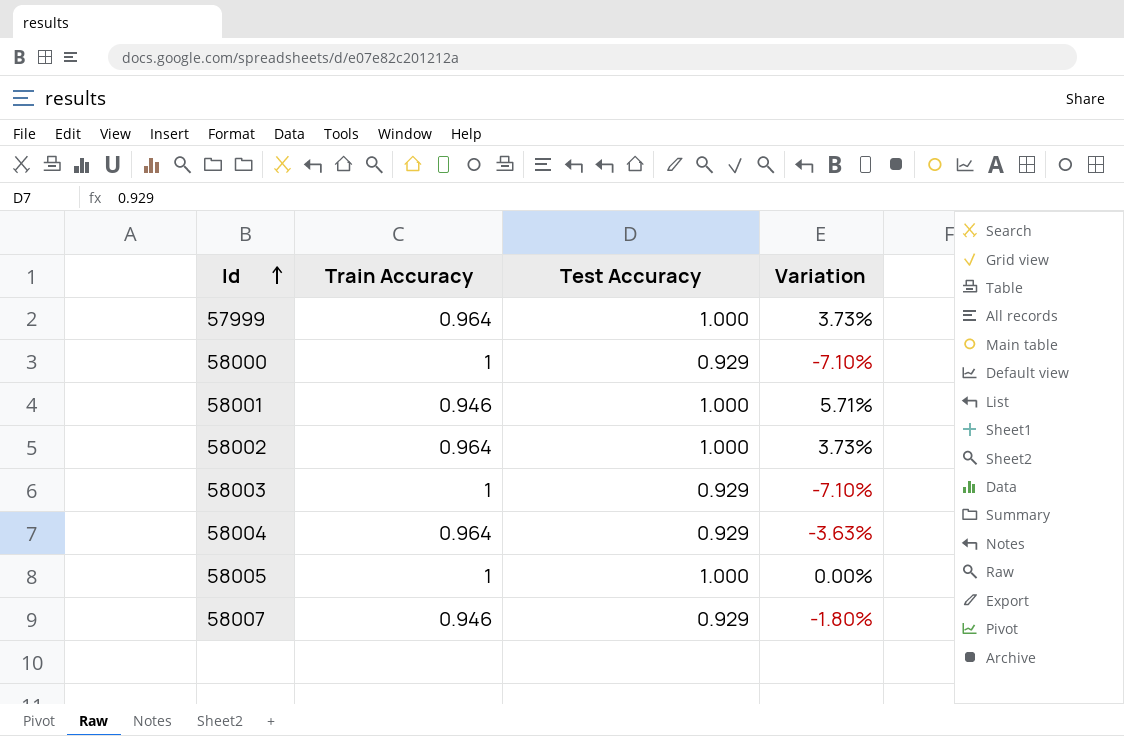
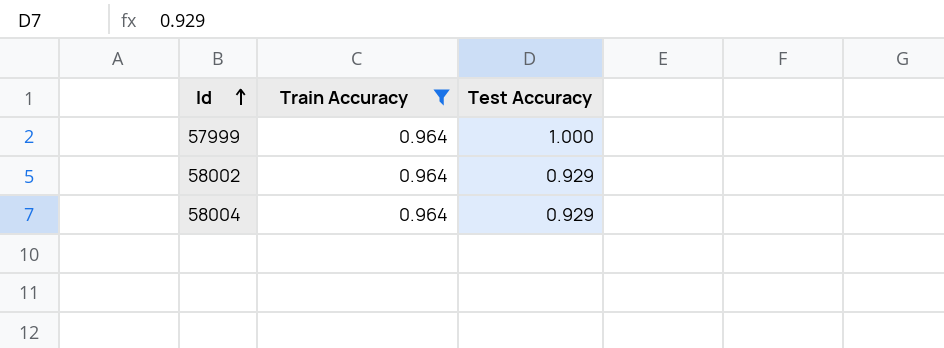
filter: none -> Train Accuracy = 0.964
column Variation | formula: ([Test Accuracy] - [Train Accuracy]) / [Train Accuracy] -> none
58002 | Test Accuracy: 1.000 -> 0.929

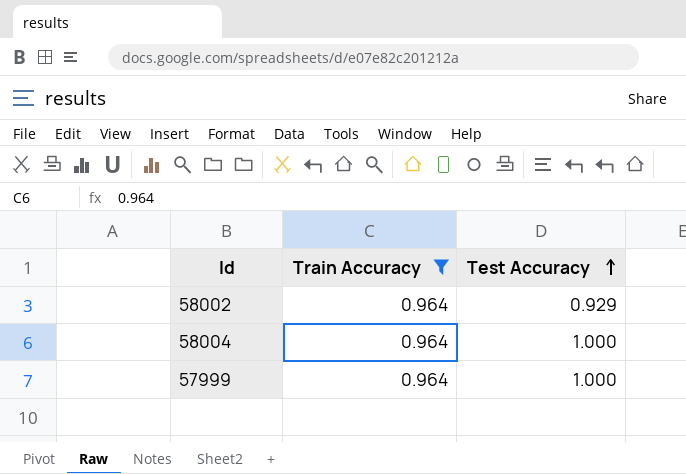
row order: Id ascending -> Test Accuracy ascending
58004 | Test Accuracy: 0.929 -> 1.000

